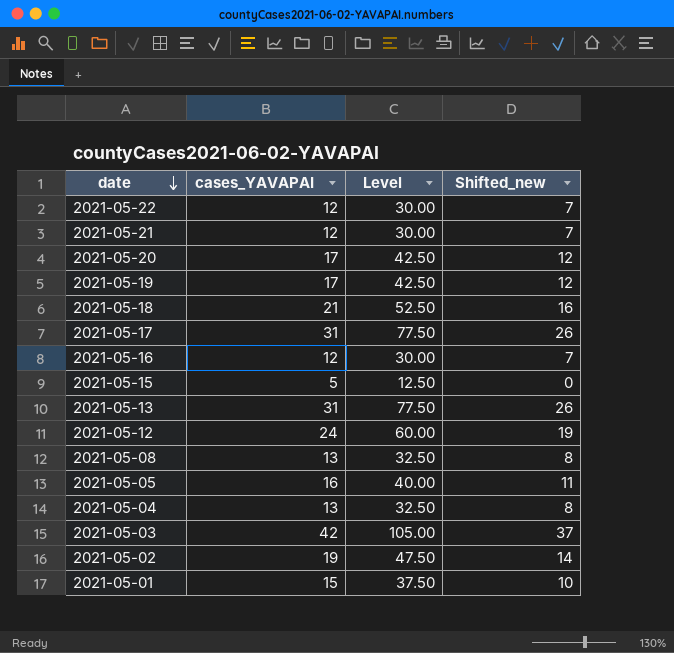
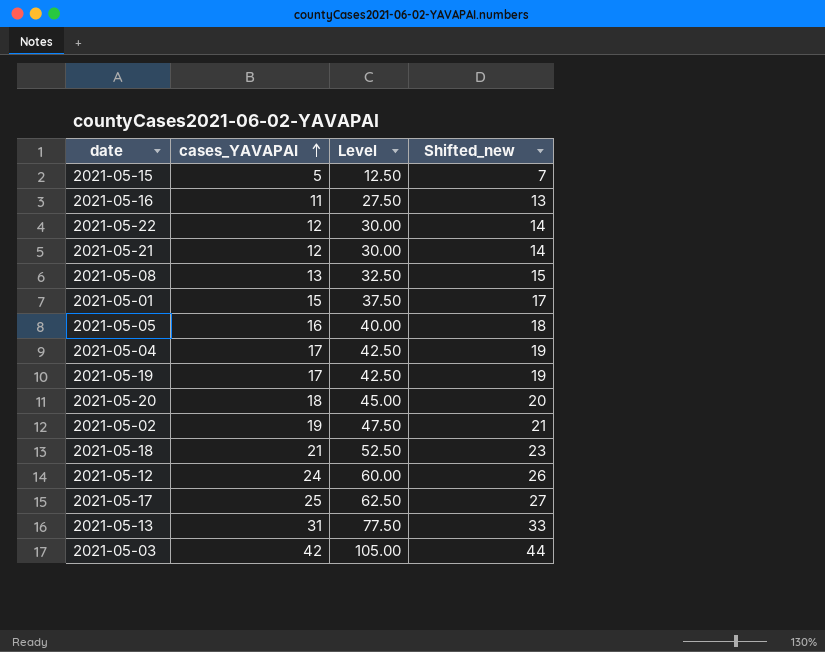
row order: date descending -> cases_YAVAPAI ascending
column Shifted_new | formula: [cases_YAVAPAI] - 5 -> [cases_YAVAPAI] + 2
2021-05-16 | cases_YAVAPAI: 12 -> 11
2021-05-16 | Level: 30.00 -> 27.50
2021-05-04 | cases_YAVAPAI: 13 -> 17
2021-05-04 | Level: 32.50 -> 42.50
2021-05-20 | cases_YAVAPAI: 17 -> 18
2021-05-20 | Level: 42.50 -> 45.00
2021-05-17 | cases_YAVAPAI: 31 -> 25
2021-05-17 | Level: 77.50 -> 62.50

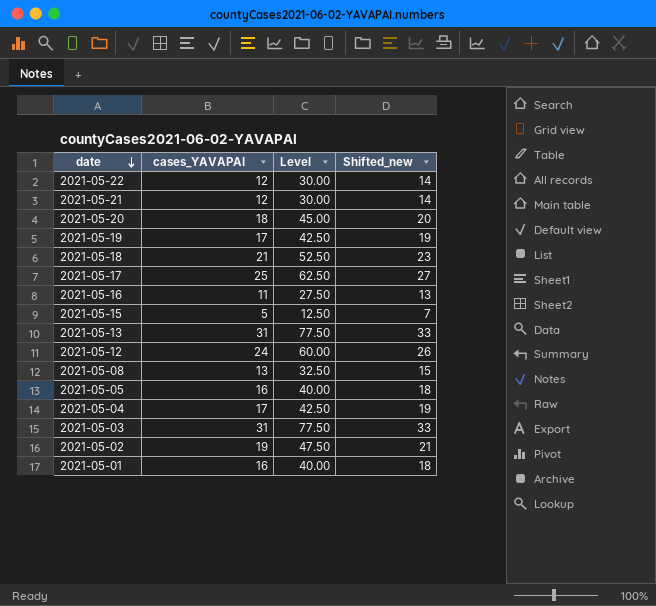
row order: cases_YAVAPAI ascending -> date descending
2021-05-03 | cases_YAVAPAI: 42 -> 31
2021-05-03 | Level: 105.00 -> 77.50
2021-05-03 | Shifted_new: 44 -> 33
2021-05-01 | cases_YAVAPAI: 15 -> 16
2021-05-01 | Level: 37.50 -> 40.00
2021-05-01 | Shifted_new: 17 -> 18

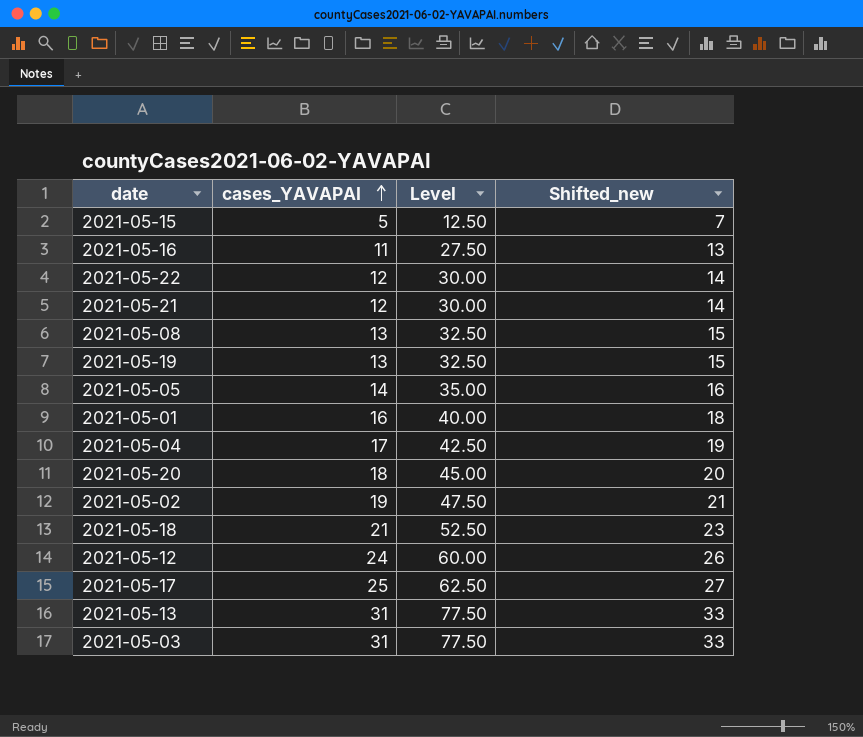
row order: date descending -> cases_YAVAPAI ascending
2021-05-19 | cases_YAVAPAI: 17 -> 13
2021-05-19 | Level: 42.50 -> 32.50
2021-05-19 | Shifted_new: 19 -> 15
2021-05-05 | cases_YAVAPAI: 16 -> 14
2021-05-05 | Level: 40.00 -> 35.00
2021-05-05 | Shifted_new: 18 -> 16

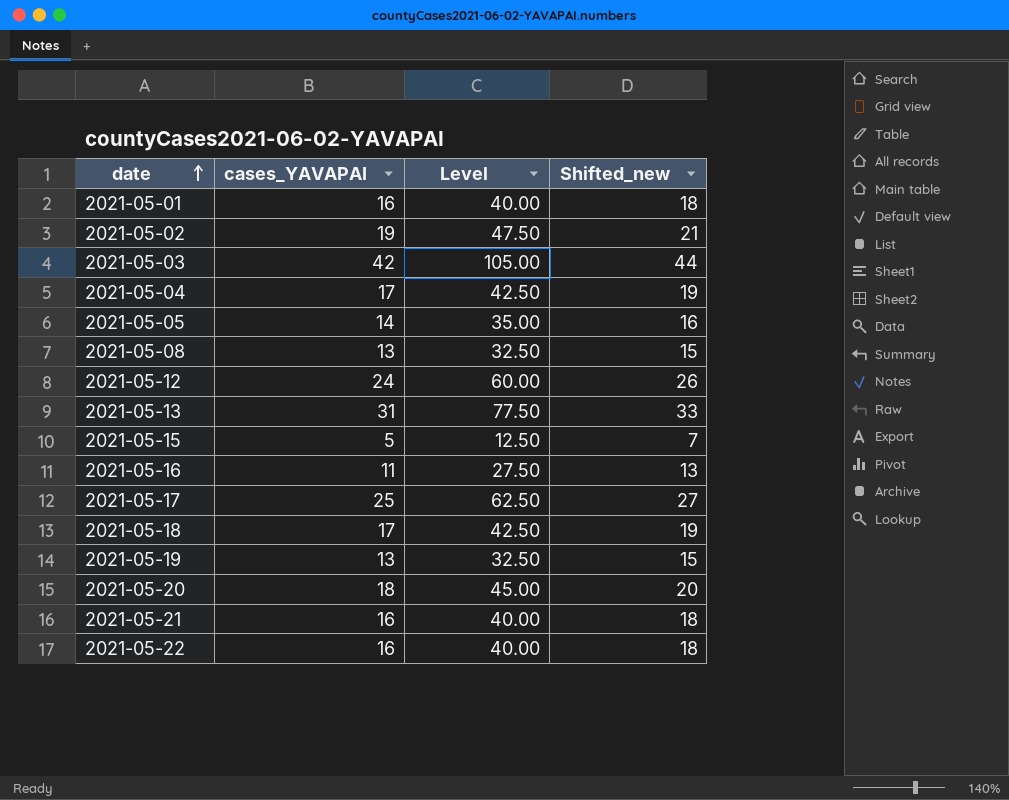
row order: cases_YAVAPAI ascending -> date ascending
2021-05-03 | cases_YAVAPAI: 31 -> 42
2021-05-03 | Level: 77.50 -> 105.00
2021-05-03 | Shifted_new: 33 -> 44
2021-05-18 | cases_YAVAPAI: 21 -> 17
2021-05-18 | Level: 52.50 -> 42.50
2021-05-18 | Shifted_new: 23 -> 19
2021-05-21 | cases_YAVAPAI: 12 -> 16
2021-05-21 | Level: 30.00 -> 40.00
2021-05-21 | Shifted_new: 14 -> 18
2021-05-22 | cases_YAVAPAI: 12 -> 16
2021-05-22 | Level: 30.00 -> 40.00
2021-05-22 | Shifted_new: 14 -> 18

